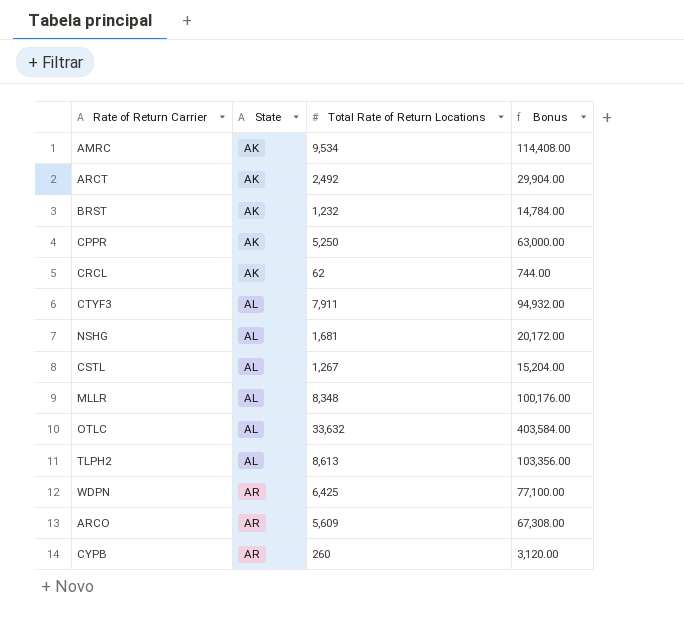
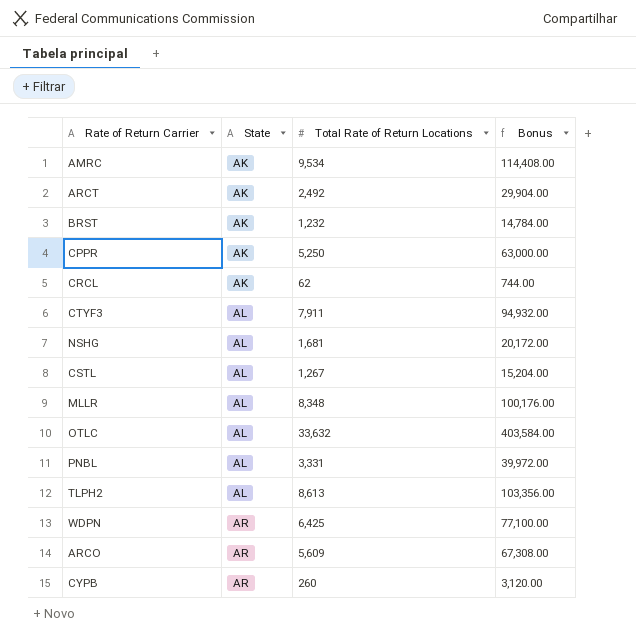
row PNBL: none -> AL | 3,331 | 39,972.00

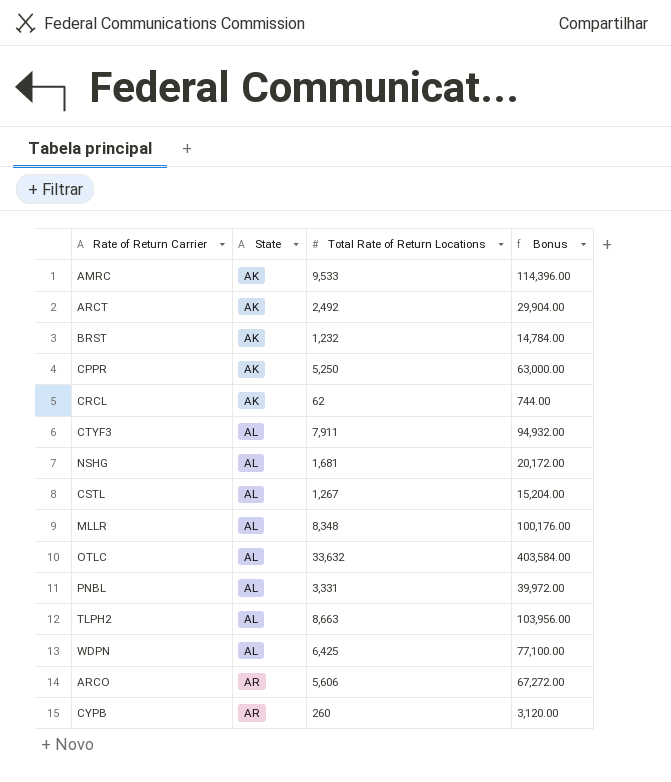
AMRC | Total Rate of Return Locations: 9,534 -> 9,533
AMRC | Bonus: 114,408.00 -> 114,396.00
TLPH2 | Total Rate of Return Locations: 8,613 -> 8,663
TLPH2 | Bonus: 103,356.00 -> 103,956.00
WDPN | State: AR -> AL
ARCO | Total Rate of Return Locations: 5,609 -> 5,606
ARCO | Bonus: 67,308.00 -> 67,272.00

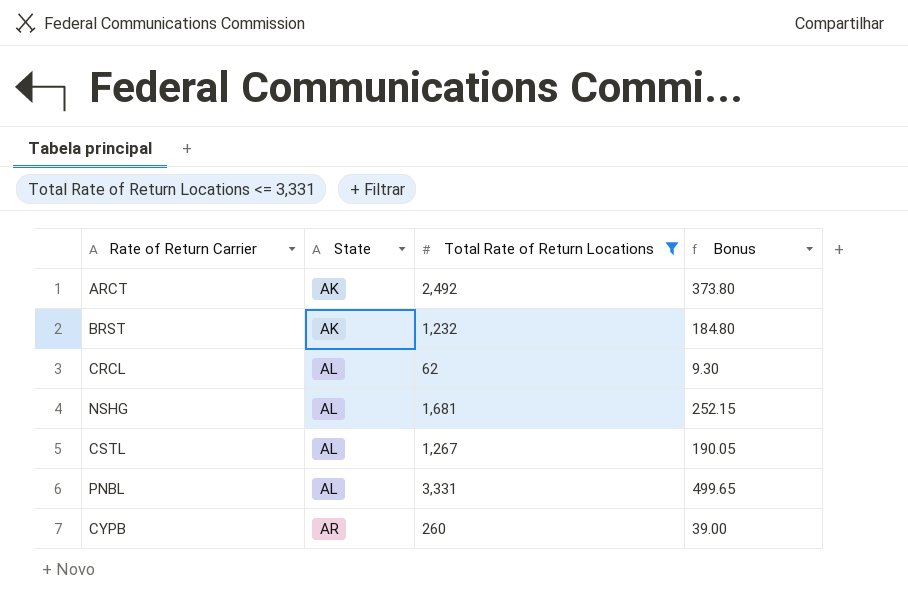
filter: none -> Total Rate of Return Locations <= 3,331
column Bonus | formula: [Total Rate of Return Locations] * 12 -> [Total Rate of Return Locations] * 0.15
CRCL | State: AK -> AL

